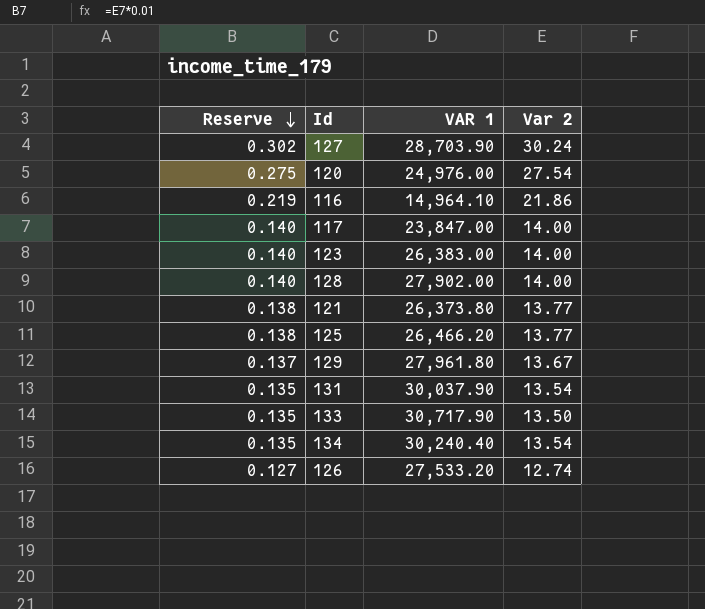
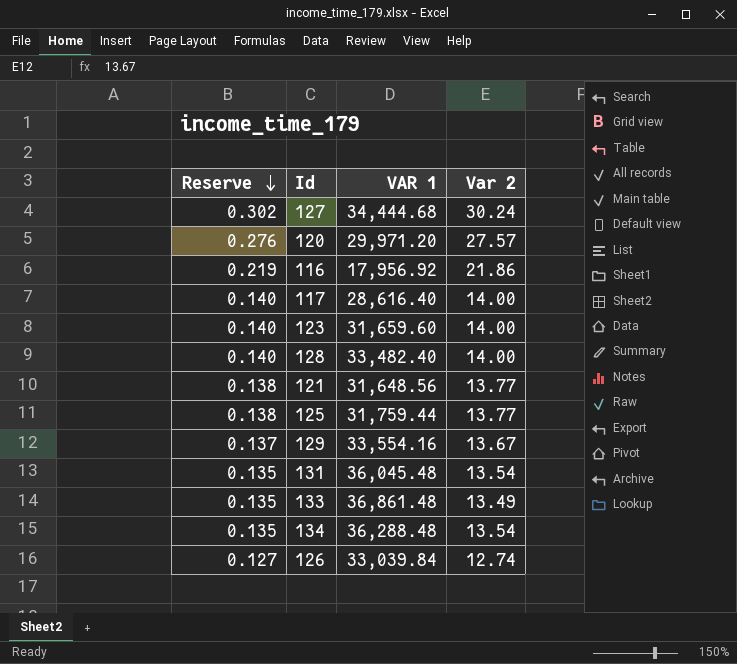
127 | VAR 1: 28,703.90 -> 34,444.68
120 | Reserve: 0.275 -> 0.276
120 | VAR 1: 24,976.00 -> 29,971.20
120 | Var 2: 27.54 -> 27.57
116 | VAR 1: 14,964.10 -> 17,956.92
117 | VAR 1: 23,847.00 -> 28,616.40
123 | VAR 1: 26,383.00 -> 31,659.60
128 | VAR 1: 27,902.00 -> 33,482.40
121 | VAR 1: 26,373.80 -> 31,648.56
125 | VAR 1: 26,466.20 -> 31,759.44
129 | VAR 1: 27,961.80 -> 33,554.16
131 | VAR 1: 30,037.90 -> 36,045.48
133 | VAR 1: 30,717.90 -> 36,861.48
133 | Var 2: 13.50 -> 13.49
134 | VAR 1: 30,240.40 -> 36,288.48
126 | VAR 1: 27,533.20 -> 33,039.84

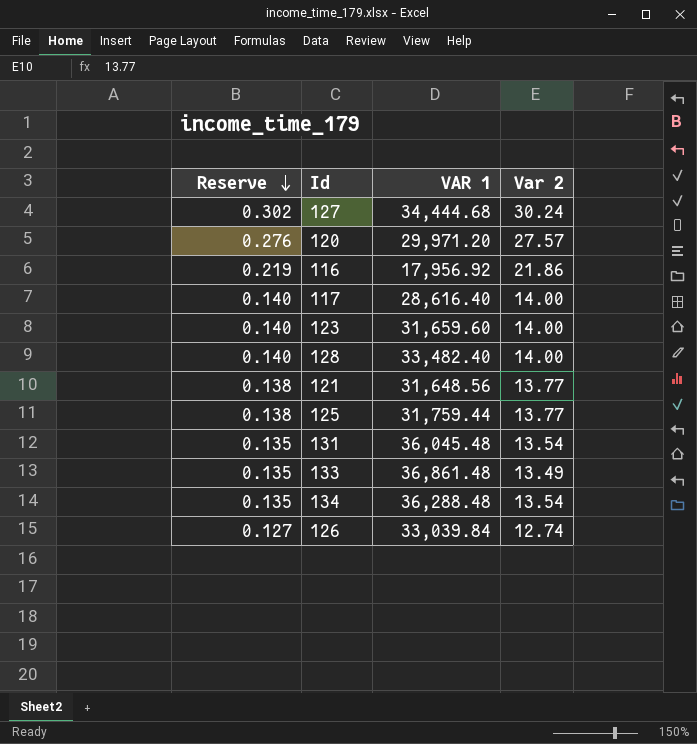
row 129: 0.137 | 33,554.16 | 13.67 -> none

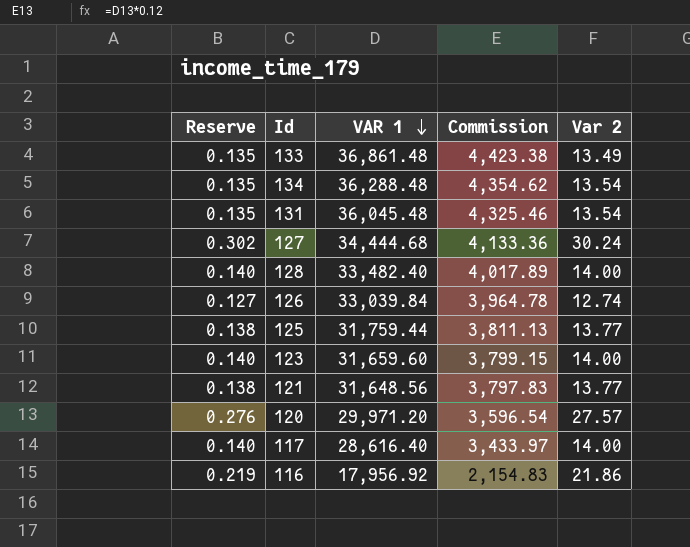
row order: Reserve descending -> VAR 1 descending
column Commission | formula: none -> [VAR 1] * 0.12

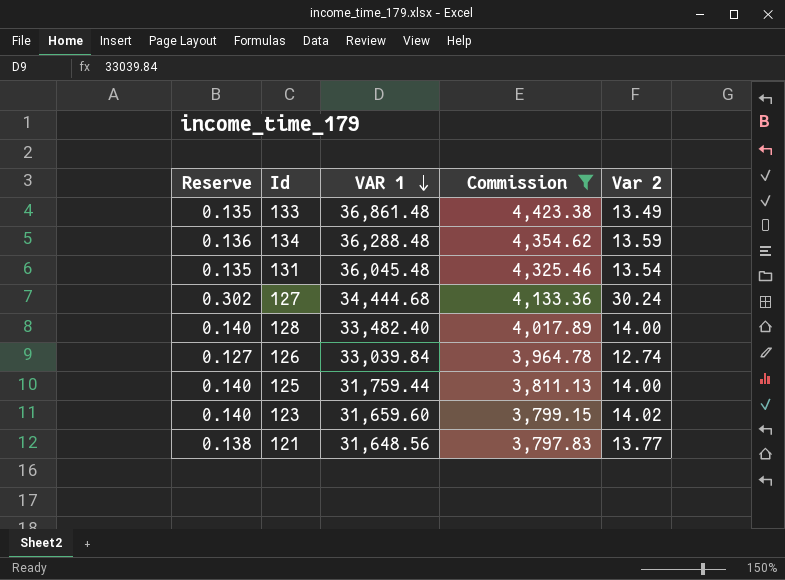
filter: none -> Commission >= 3,797.83
134 | Reserve: 0.135 -> 0.136
134 | Var 2: 13.54 -> 13.59
125 | Reserve: 0.138 -> 0.140
125 | Var 2: 13.77 -> 14.00
123 | Var 2: 14.00 -> 14.02

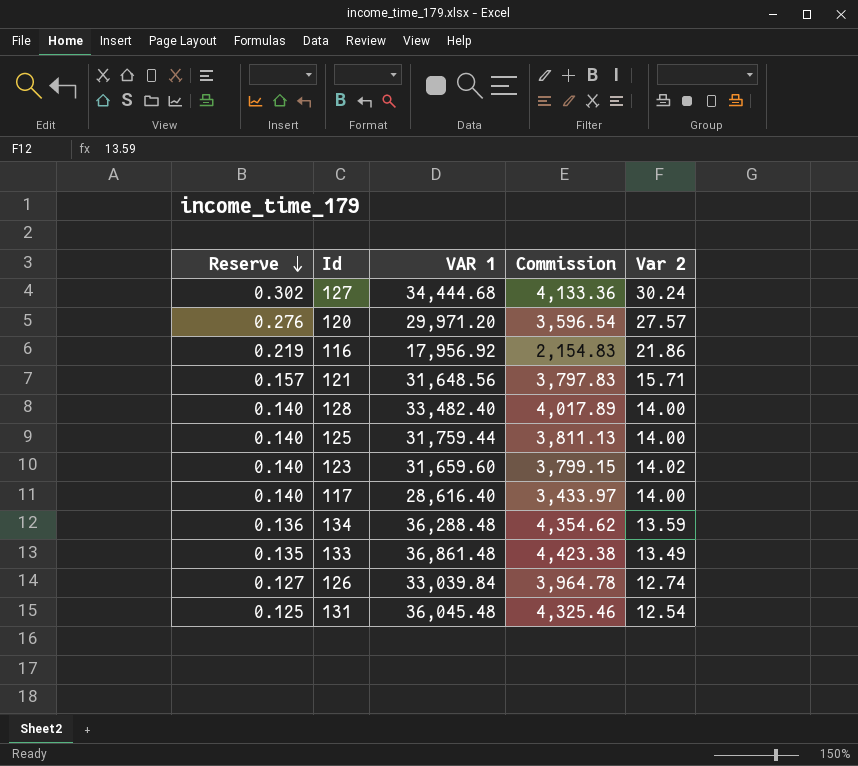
filter: Commission >= 3,797.83 -> none
row order: VAR 1 descending -> Reserve descending
121 | Reserve: 0.138 -> 0.157
121 | Var 2: 13.77 -> 15.71
131 | Reserve: 0.135 -> 0.125
131 | Var 2: 13.54 -> 12.54

